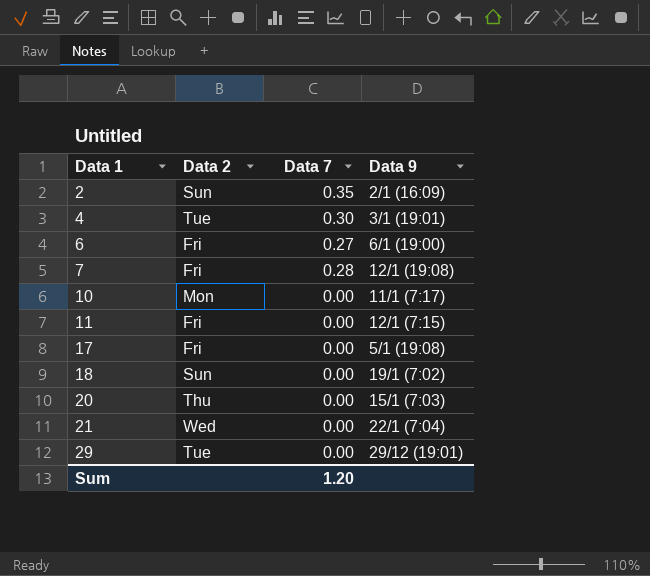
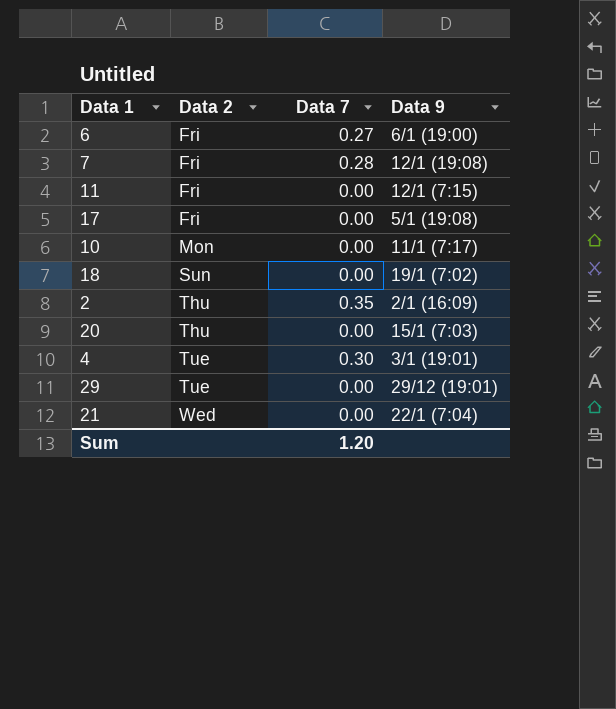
row order: Data 1 ascending -> Data 2 ascending
2 | Data 2: Sun -> Thu

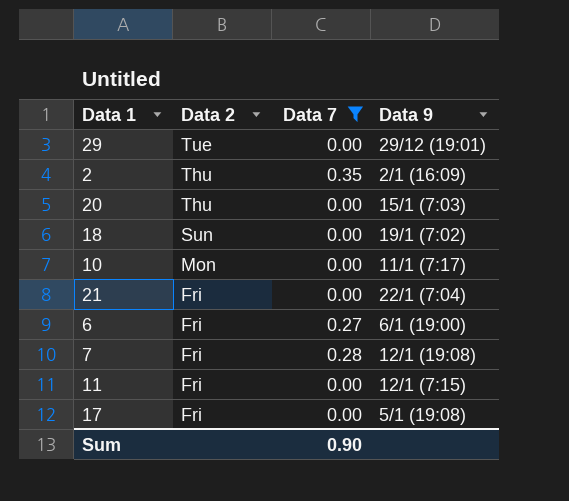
filter: none -> Data 7 != 0.30
row order: Data 2 ascending -> Data 2 descending
21 | Data 2: Wed -> Fri
Sum | Data 7: 1.20 -> 0.90

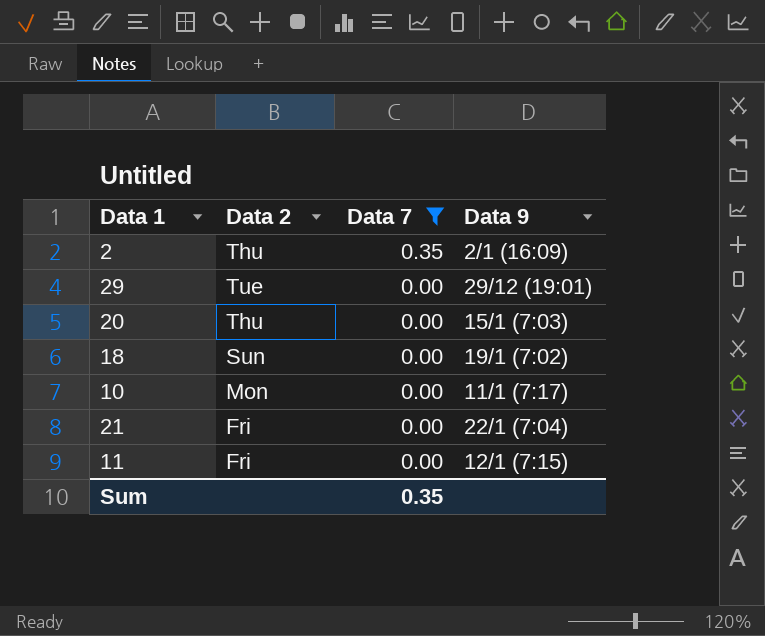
row order: Data 2 descending -> Data 7 descending
row 6: Fri | 0.27 | 6/1 (19:00) -> none
row 7: Fri | 0.28 | 12/1 (19:08) -> none
row 17: Fri | 0.00 | 5/1 (19:08) -> none
Sum | Data 7: 0.90 -> 0.35

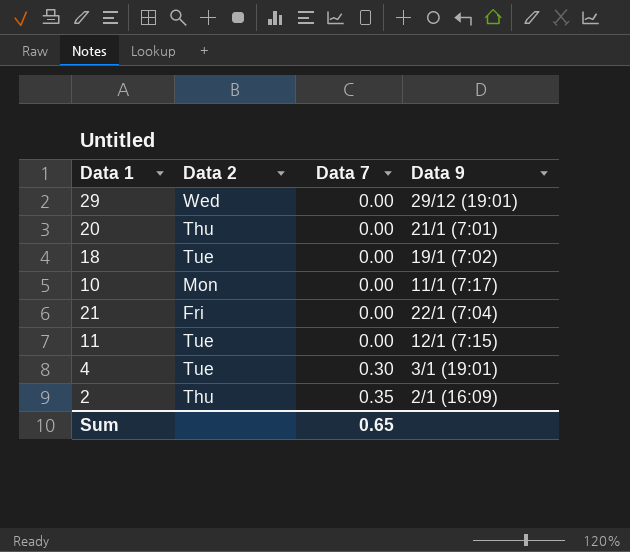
filter: Data 7 != 0.30 -> none
row order: Data 7 descending -> Data 7 ascending
29 | Data 2: Tue -> Wed
20 | Data 9: 15/1 (7:03) -> 21/1 (7:01)
18 | Data 2: Sun -> Tue
11 | Data 2: Fri -> Tue
Sum | Data 7: 0.35 -> 0.65

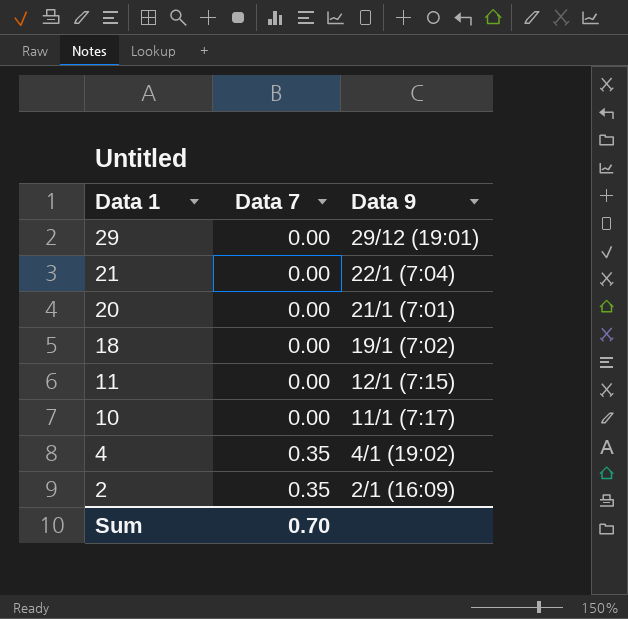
row order: Data 7 ascending -> Data 1 descending
column Data 2 | position: 2 -> none
4 | Data 7: 0.30 -> 0.35
4 | Data 9: 3/1 (19:01) -> 4/1 (19:02)
Sum | Data 7: 0.65 -> 0.70

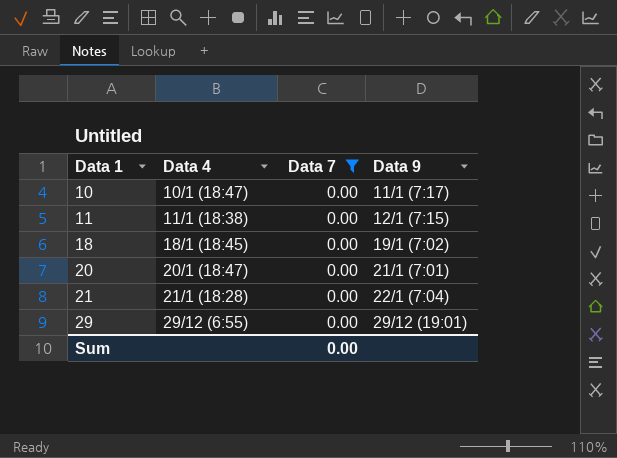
filter: none -> Data 7 = 0.00
row order: Data 1 descending -> Data 1 ascending
column Data 4 | position: none -> 2
Sum | Data 7: 0.70 -> 0.00

